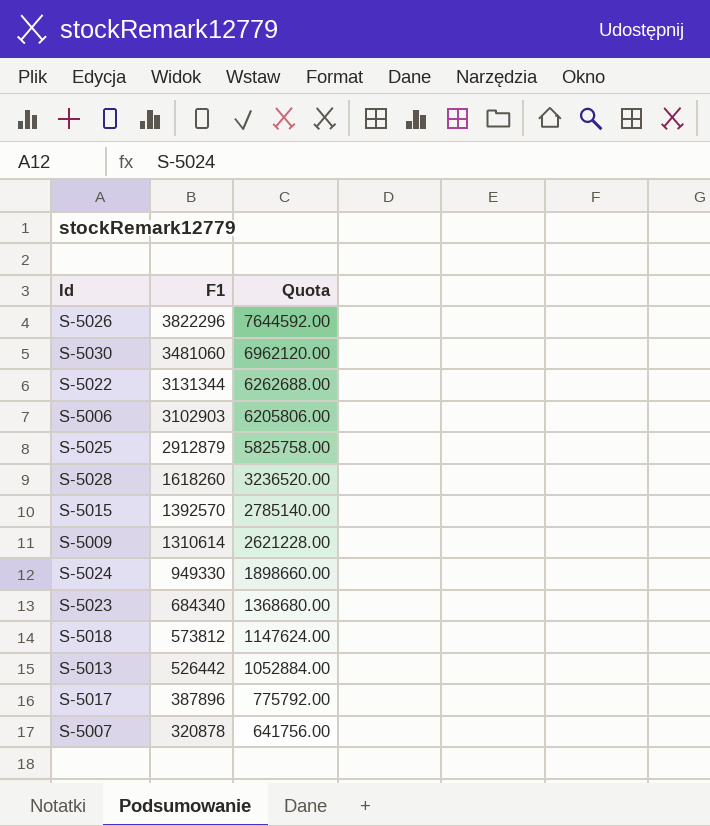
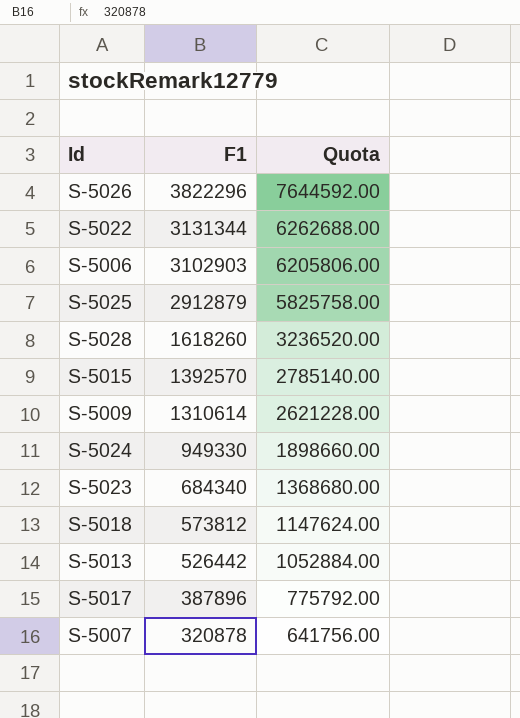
row S-5030: 3481060 | 6962120.00 -> none

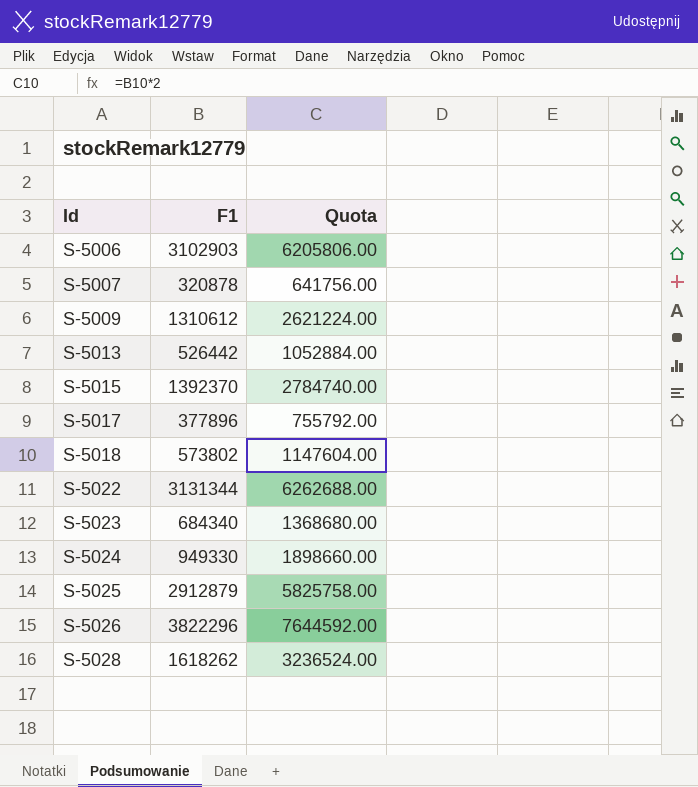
row order: F1 descending -> Id ascending
S-5009 | F1: 1310614 -> 1310612
S-5009 | Quota: 2621228.00 -> 2621224.00
S-5015 | F1: 1392570 -> 1392370
S-5015 | Quota: 2785140.00 -> 2784740.00
S-5017 | F1: 387896 -> 377896
S-5017 | Quota: 775792.00 -> 755792.00
S-5018 | F1: 573812 -> 573802
S-5018 | Quota: 1147624.00 -> 1147604.00
S-5028 | F1: 1618260 -> 1618262
S-5028 | Quota: 3236520.00 -> 3236524.00

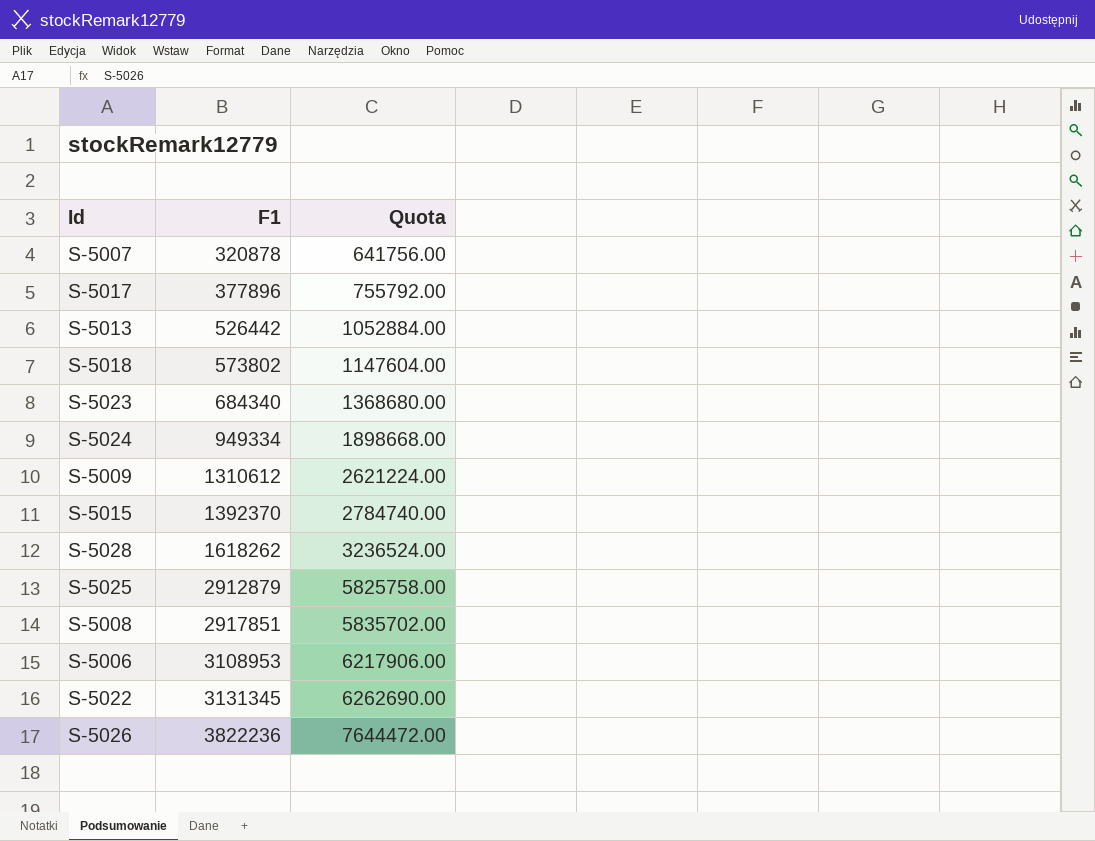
row order: Id ascending -> F1 ascending
S-5024 | F1: 949330 -> 949334
S-5024 | Quota: 1898660.00 -> 1898668.00
row S-5008: none -> 2917851 | 5835702.00
S-5006 | F1: 3102903 -> 3108953
S-5006 | Quota: 6205806.00 -> 6217906.00
S-5022 | F1: 3131344 -> 3131345
S-5022 | Quota: 6262688.00 -> 6262690.00
S-5026 | F1: 3822296 -> 3822236
S-5026 | Quota: 7644592.00 -> 7644472.00

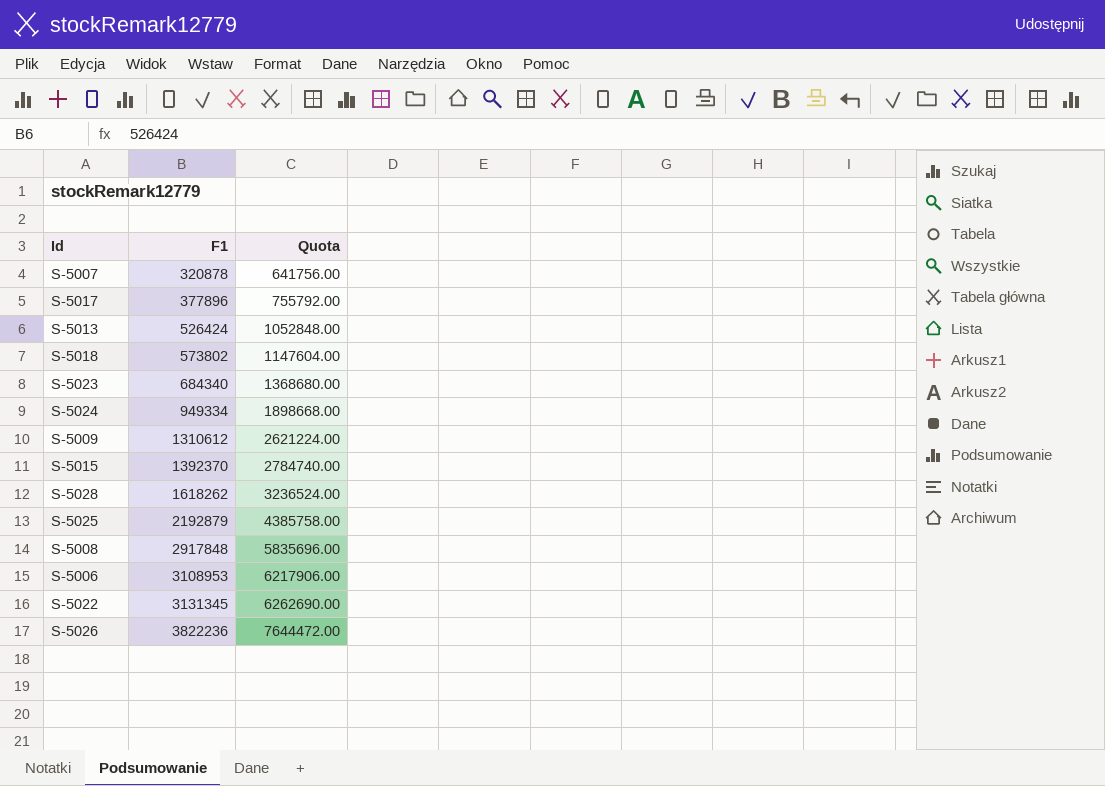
S-5013 | F1: 526442 -> 526424
S-5013 | Quota: 1052884.00 -> 1052848.00
S-5025 | F1: 2912879 -> 2192879
S-5025 | Quota: 5825758.00 -> 4385758.00
S-5008 | F1: 2917851 -> 2917848
S-5008 | Quota: 5835702.00 -> 5835696.00

